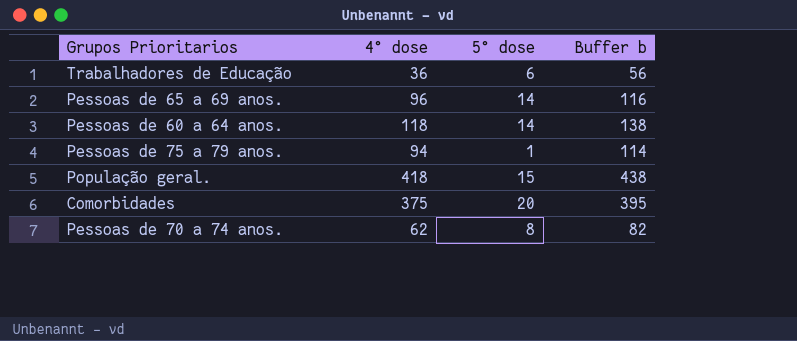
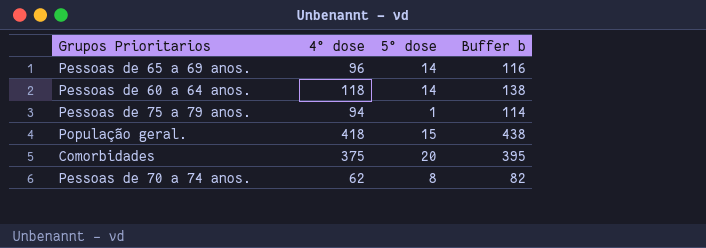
row Trabalhadores de Educação: 36 | 6 | 56 -> none

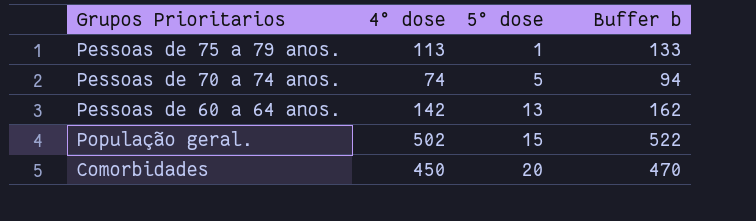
row order: none -> 5° dose ascending
row Pessoas de 65 a 69 anos.: 96 | 14 | 116 -> none
Pessoas de 75 a 79 anos. | 4° dose: 94 -> 113
Pessoas de 75 a 79 anos. | Buffer b: 114 -> 133
Pessoas de 70 a 74 anos. | 4° dose: 62 -> 74
Pessoas de 70 a 74 anos. | 5° dose: 8 -> 5
Pessoas de 70 a 74 anos. | Buffer b: 82 -> 94
Pessoas de 60 a 64 anos. | 4° dose: 118 -> 142
Pessoas de 60 a 64 anos. | 5° dose: 14 -> 13
Pessoas de 60 a 64 anos. | Buffer b: 138 -> 162
População geral. | 4° dose: 418 -> 502
População geral. | Buffer b: 438 -> 522
Comorbidades | 4° dose: 375 -> 450
Comorbidades | Buffer b: 395 -> 470

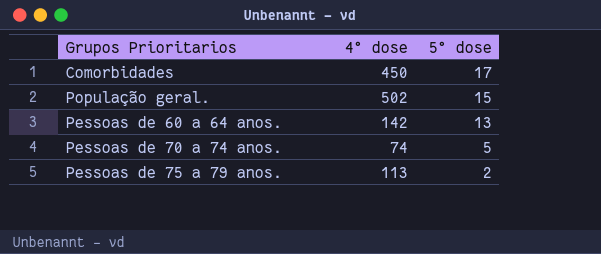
row order: 5° dose ascending -> 5° dose descending
column Buffer b | formula: [4° dose] + 20 -> none
Comorbidades | 5° dose: 20 -> 17
Pessoas de 75 a 79 anos. | 5° dose: 1 -> 2

